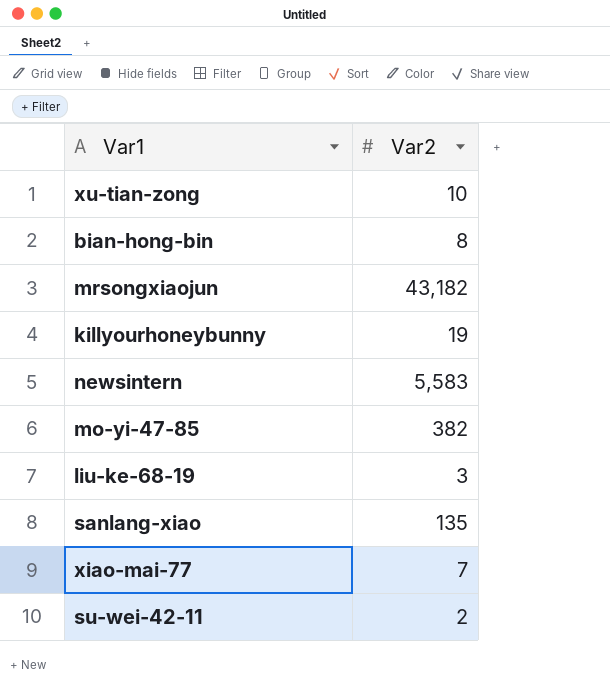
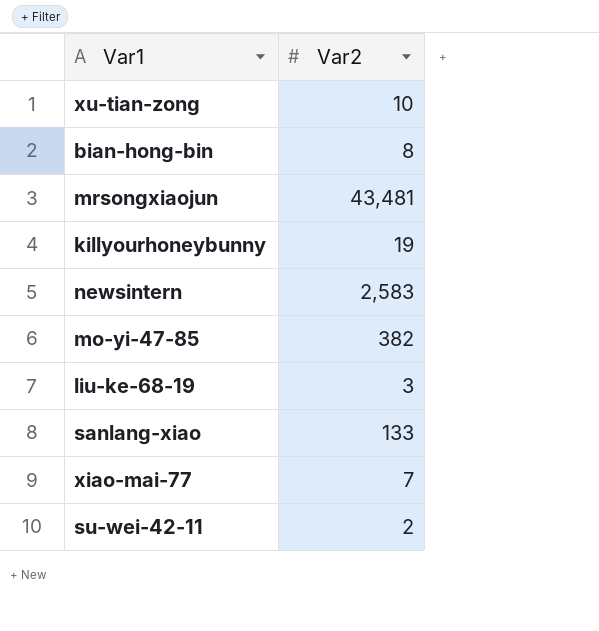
mrsongxiaojun | Var2: 43,182 -> 43,481
newsintern | Var2: 5,583 -> 2,583
sanlang-xiao | Var2: 135 -> 133

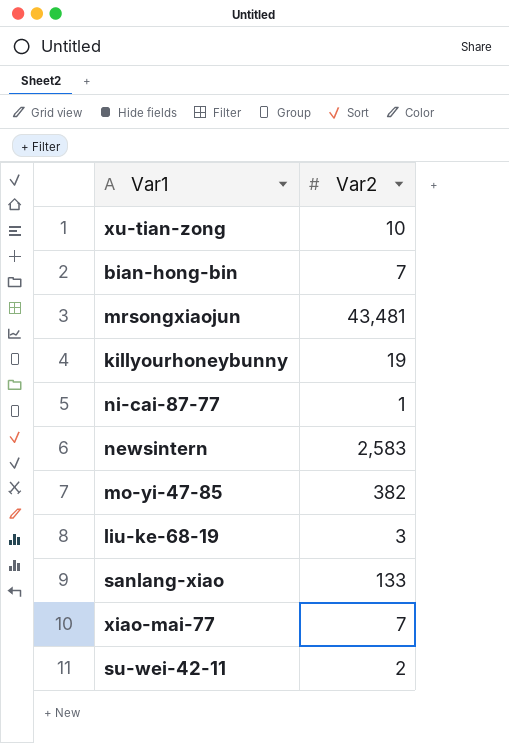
bian-hong-bin | Var2: 8 -> 7
row ni-cai-87-77: none -> 1

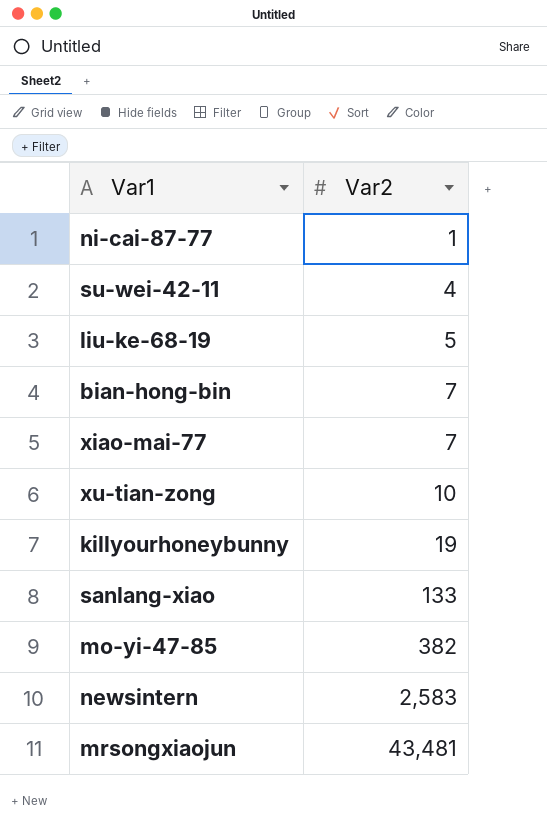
row order: none -> Var2 ascending
su-wei-42-11 | Var2: 2 -> 4
liu-ke-68-19 | Var2: 3 -> 5

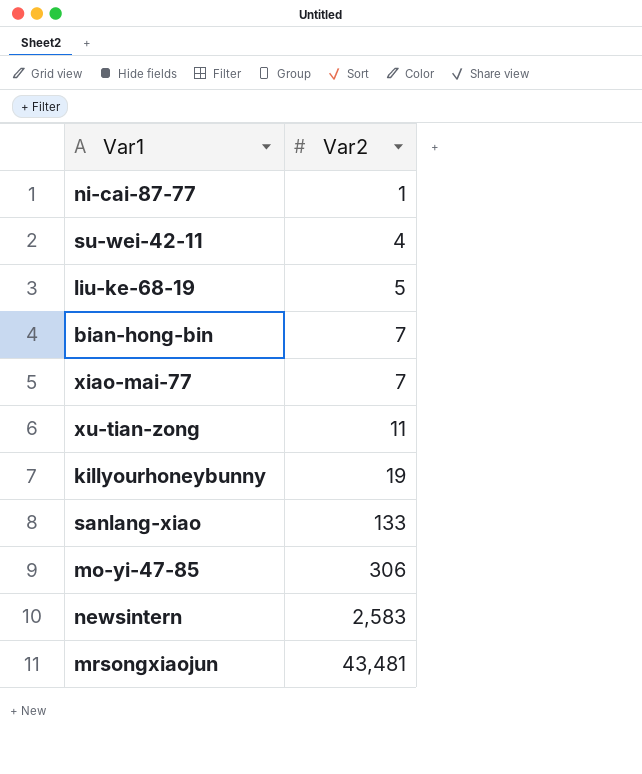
xu-tian-zong | Var2: 10 -> 11
mo-yi-47-85 | Var2: 382 -> 306

